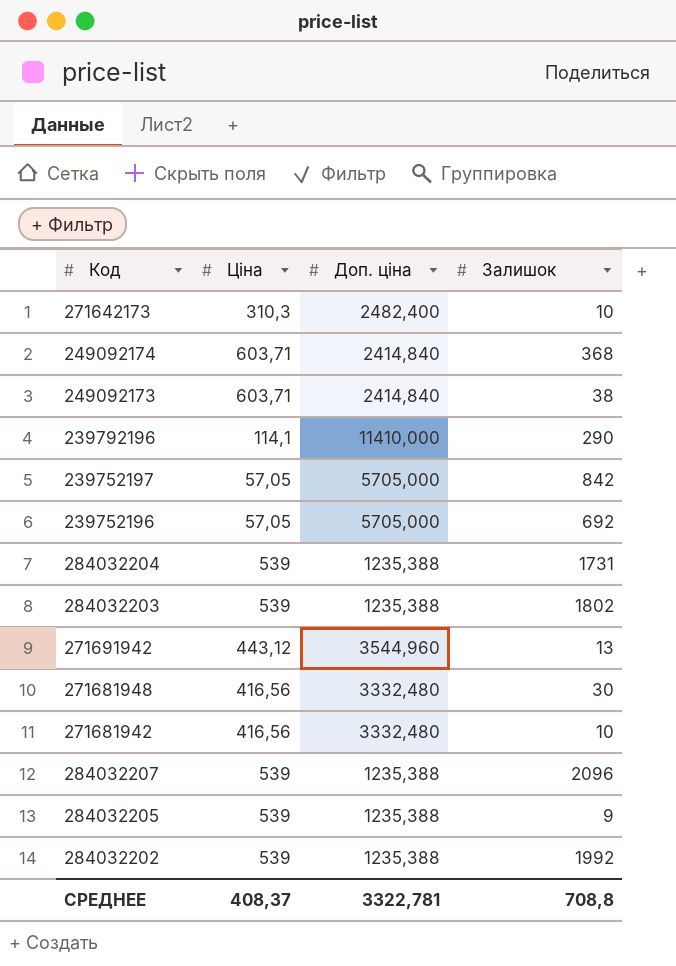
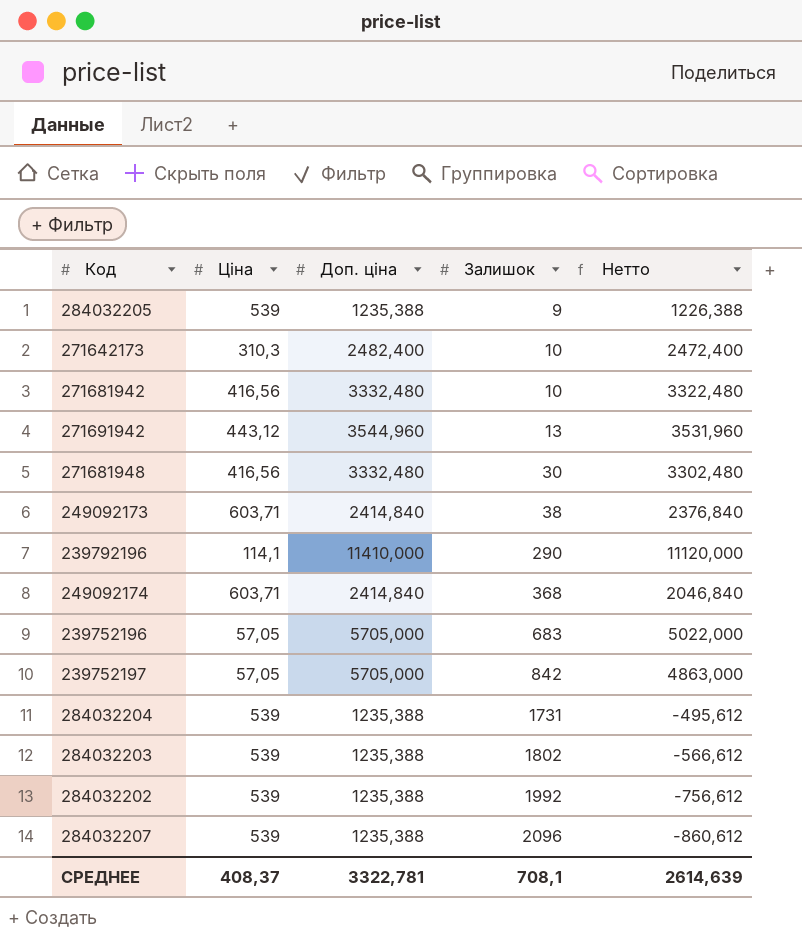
row order: none -> Залишок ascending
column Нетто | formula: none -> [Доп. ціна] - [Залишок]
239752196 | Залишок: 692 -> 683
СРЕДНЕЕ | Залишок: 708,8 -> 708,1

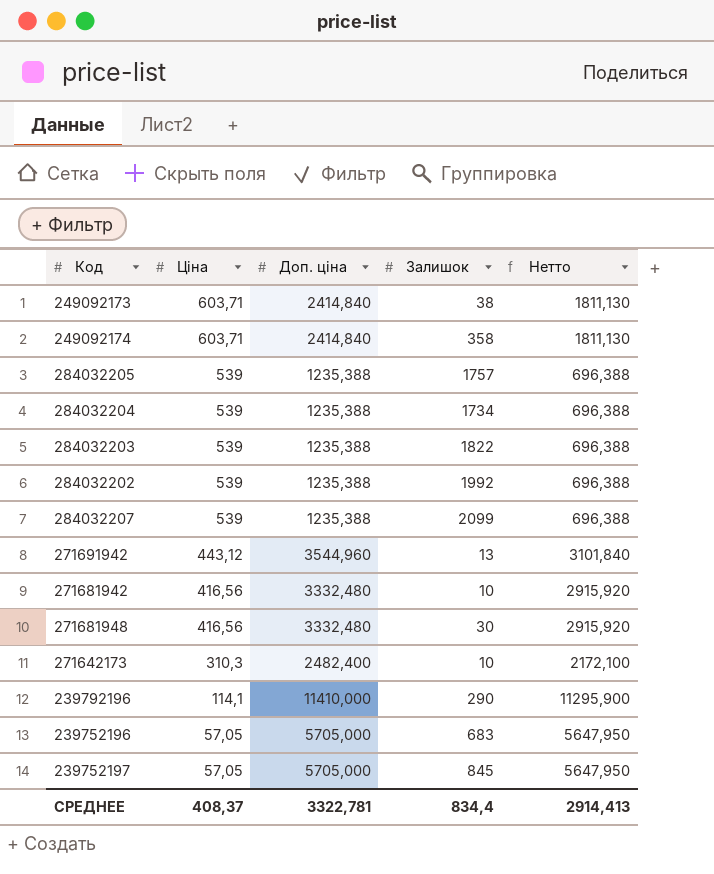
row order: Залишок ascending -> Ціна descending
column Нетто | formula: [Доп. ціна] - [Залишок] -> [Доп. ціна] - [Ціна]
249092174 | Залишок: 368 -> 358
284032205 | Залишок: 9 -> 1757
284032204 | Залишок: 1731 -> 1734
284032203 | Залишок: 1802 -> 1822
284032207 | Залишок: 2096 -> 2099
239752197 | Залишок: 842 -> 845
СРЕДНЕЕ | Залишок: 708,1 -> 834,4
СРЕДНЕЕ | Нетто: 2614,639 -> 2914,413

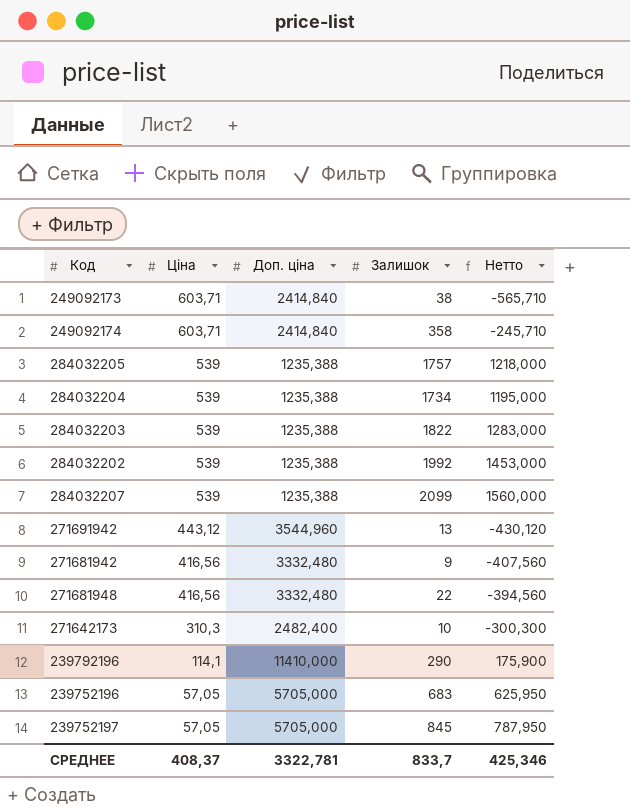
column Нетто | formula: [Доп. ціна] - [Ціна] -> [Залишок] - [Ціна]
271681942 | Залишок: 10 -> 9
271681948 | Залишок: 30 -> 22
СРЕДНЕЕ | Залишок: 834,4 -> 833,7
СРЕДНЕЕ | Нетто: 2914,413 -> 425,346

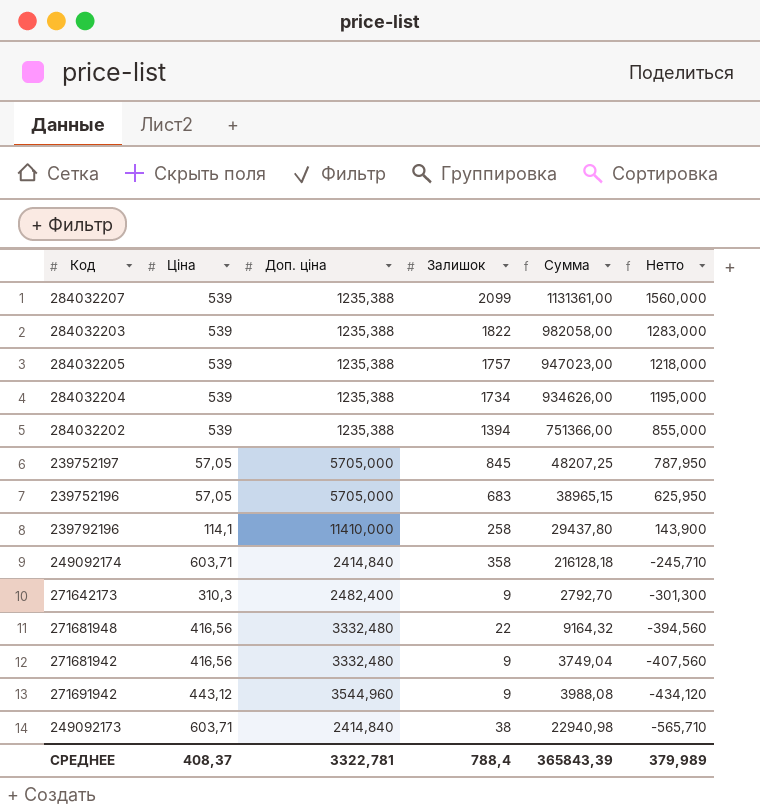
row order: Ціна descending -> Нетто descending
column Сумма | formula: none -> [Ціна] * [Залишок]
284032202 | Залишок: 1992 -> 1394
284032202 | Нетто: 1453,000 -> 855,000
239792196 | Залишок: 290 -> 258
239792196 | Нетто: 175,900 -> 143,900
271642173 | Залишок: 10 -> 9
271642173 | Нетто: -300,300 -> -301,300
271691942 | Залишок: 13 -> 9
271691942 | Нетто: -430,120 -> -434,120
СРЕДНЕЕ | Залишок: 833,7 -> 788,4
СРЕДНЕЕ | Нетто: 425,346 -> 379,989

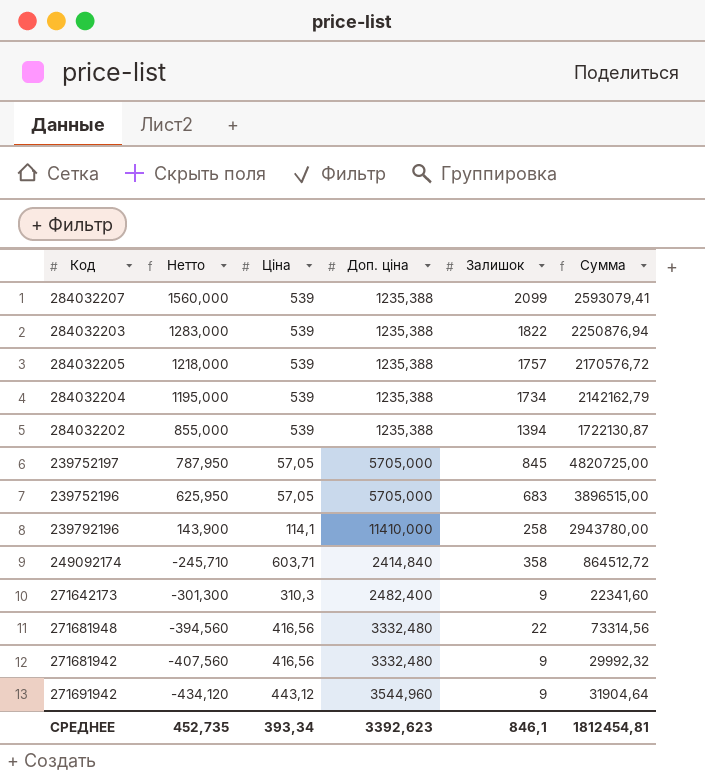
column Нетто | position: 6 -> 2
column Сумма | formula: [Ціна] * [Залишок] -> [Доп. ціна] * [Залишок]
row 249092173: 603,71 | 2414,840 | 38 | 22940,98 | -565,710 -> none
СРЕДНЕЕ | Нетто: 379,989 -> 452,735
СРЕДНЕЕ | Ціна: 408,37 -> 393,34
СРЕДНЕЕ | Доп. ціна: 3322,781 -> 3392,623
СРЕДНЕЕ | Залишок: 788,4 -> 846,1
СРЕДНЕЕ | Сумма: 365843,39 -> 1812454,81

